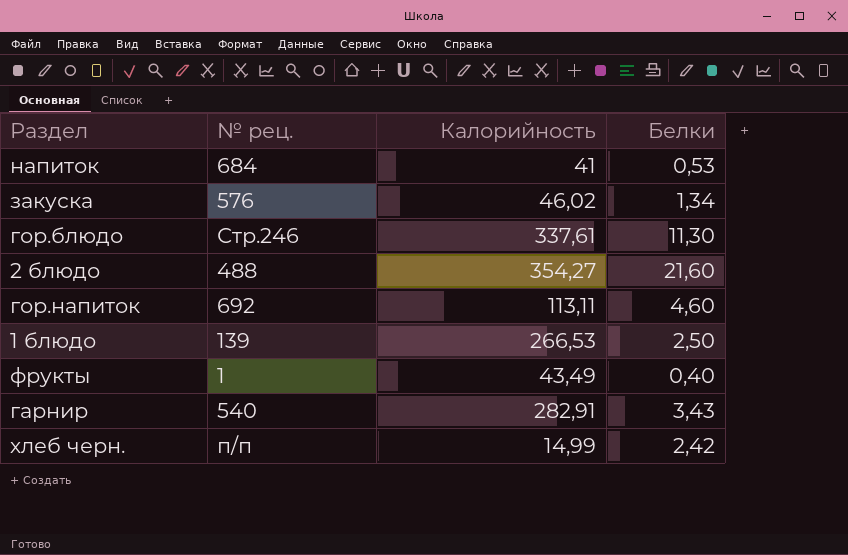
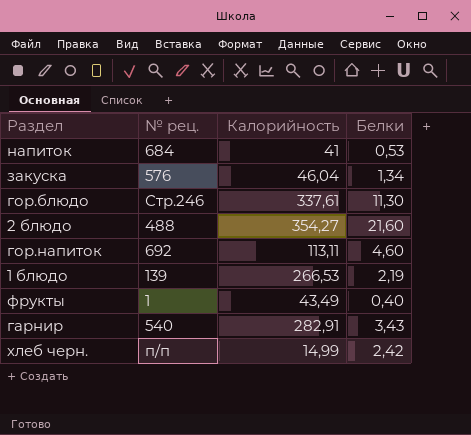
закуска | Калорийность: 46,02 -> 46,04
1 блюдо | Белки: 2,50 -> 2,19

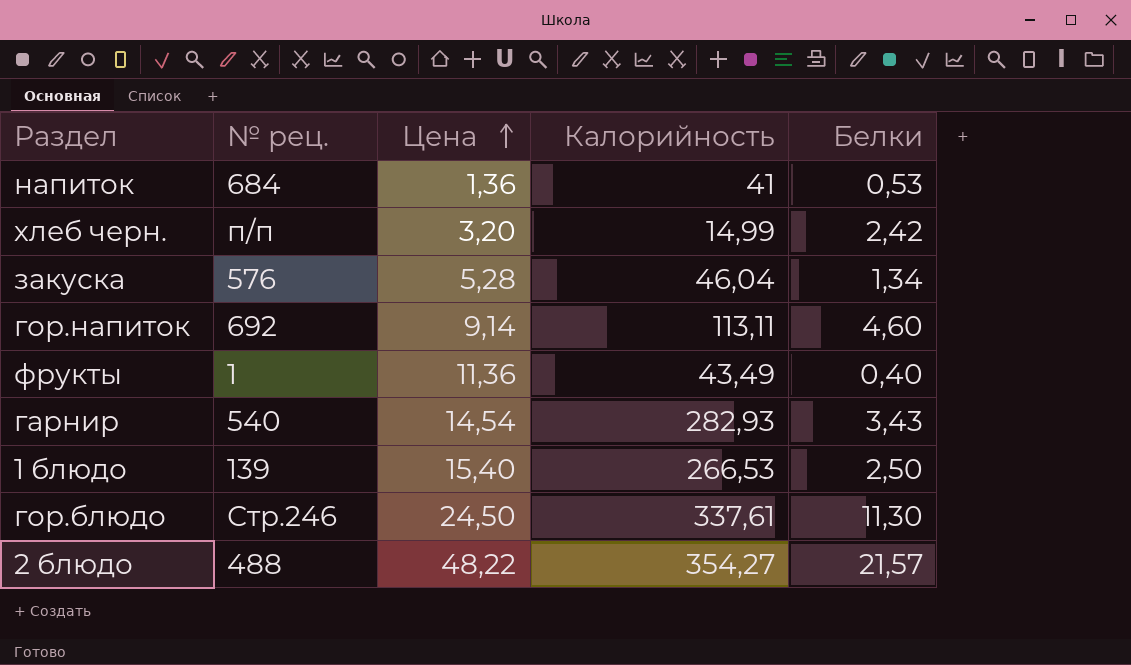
row order: none -> Цена ascending
column Цена | position: none -> 3
гарнир | Калорийность: 282,91 -> 282,93
1 блюдо | Белки: 2,19 -> 2,50
2 блюдо | Белки: 21,60 -> 21,57

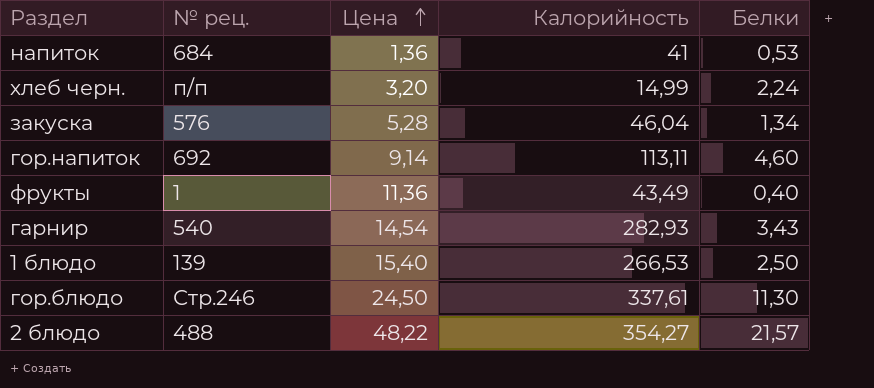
хлеб черн. | Белки: 2,42 -> 2,24

